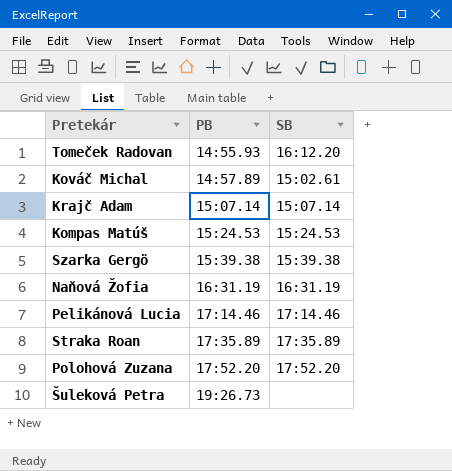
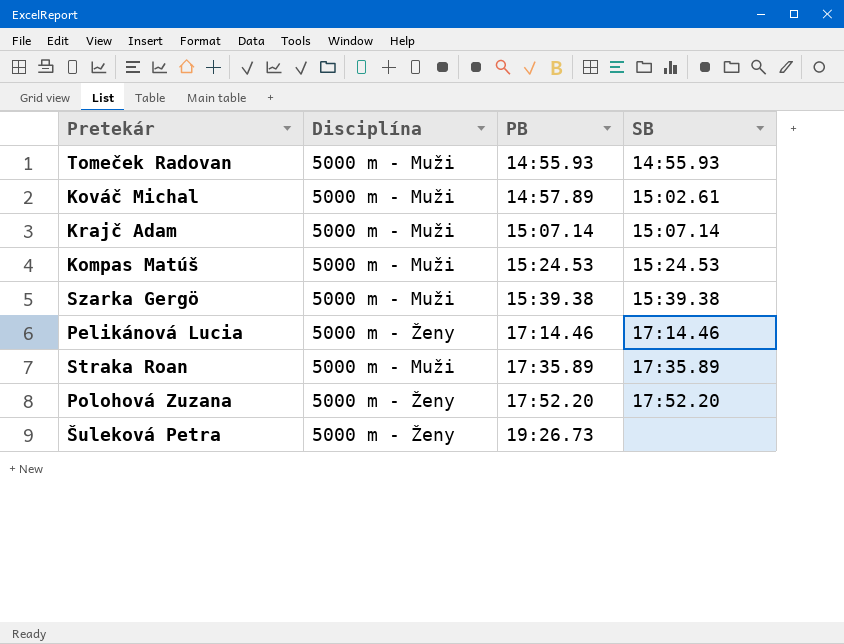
column Disciplína | position: none -> 2
row Naňová Žofia: 16:31.19 | 16:31.19 -> none
Tomeček Radovan | SB: 16:12.20 -> 14:55.93

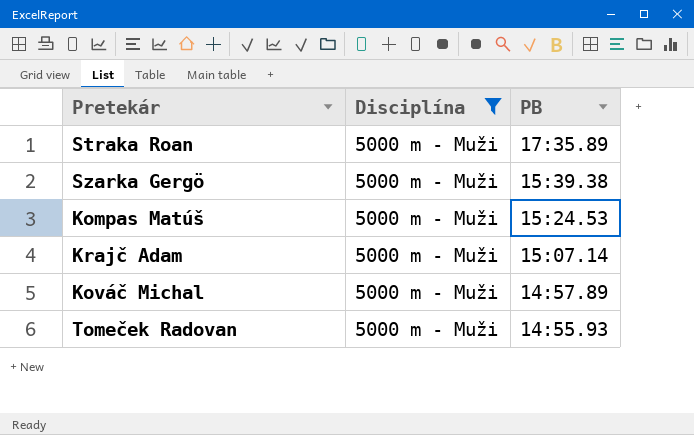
filter: none -> Disciplína = 5000 m - Muži
row order: PB ascending -> PB descending
column SB | position: 4 -> none

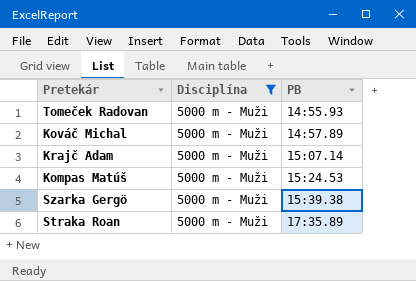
row order: PB descending -> PB ascending

